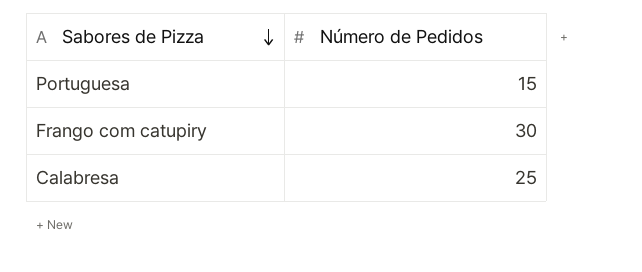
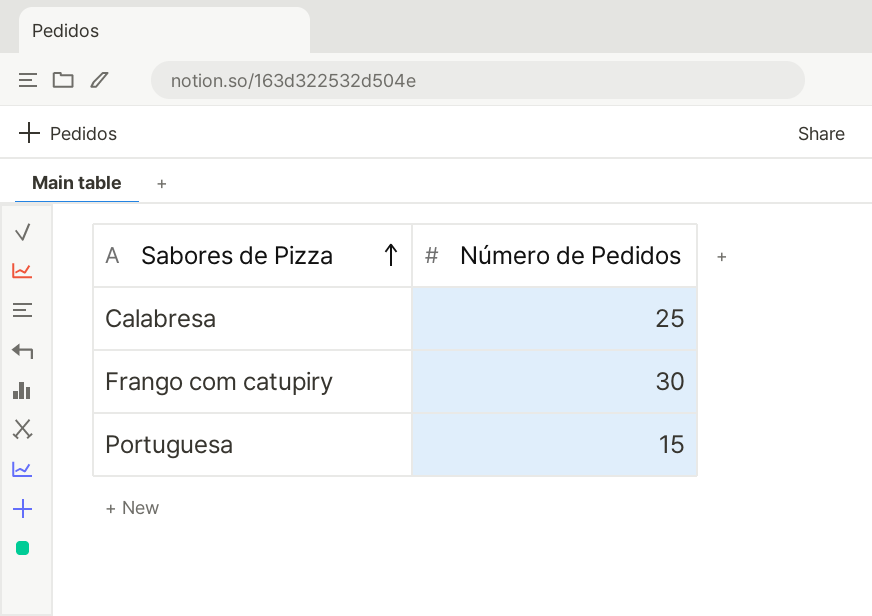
row order: Sabores de Pizza descending -> Sabores de Pizza ascending

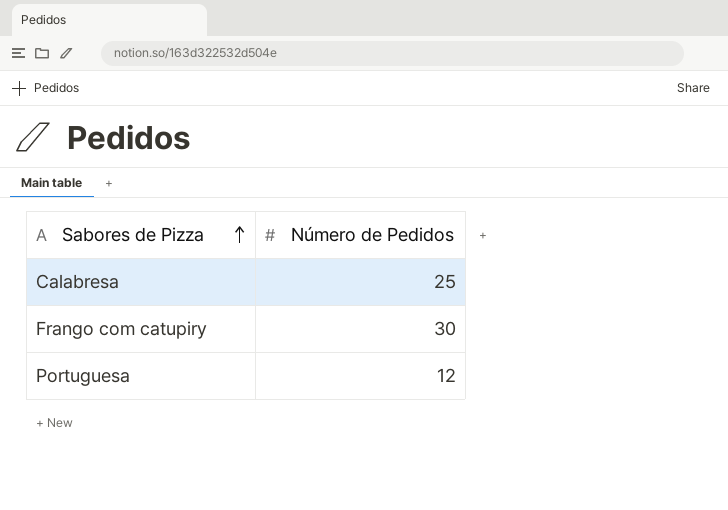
Portuguesa | Número de Pedidos: 15 -> 12

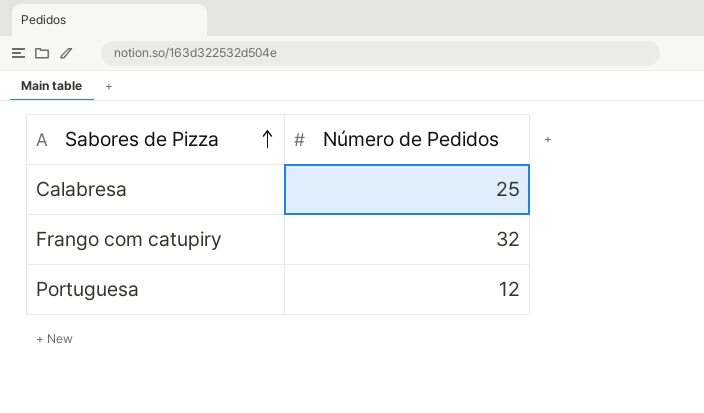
Frango com catupiry | Número de Pedidos: 30 -> 32

